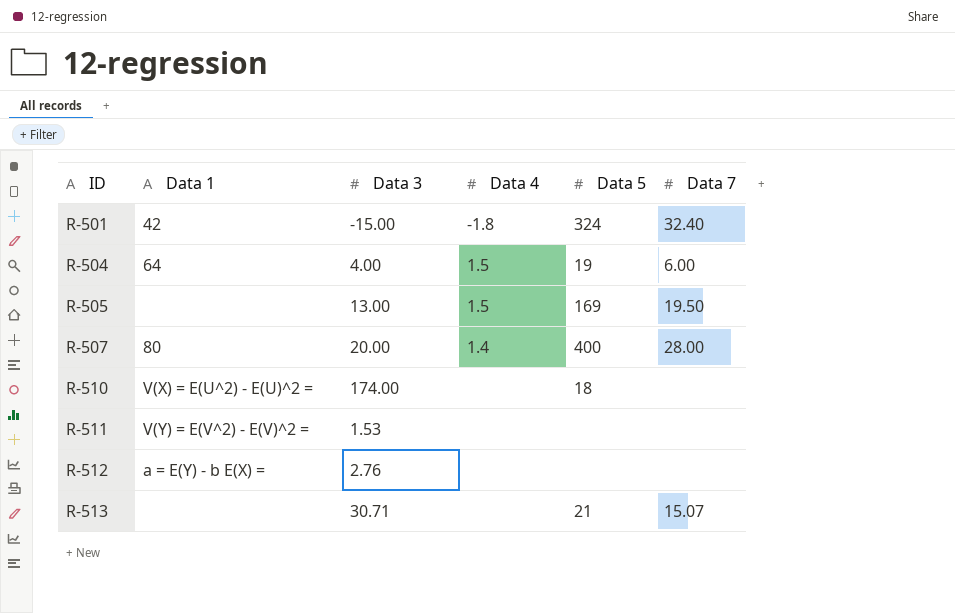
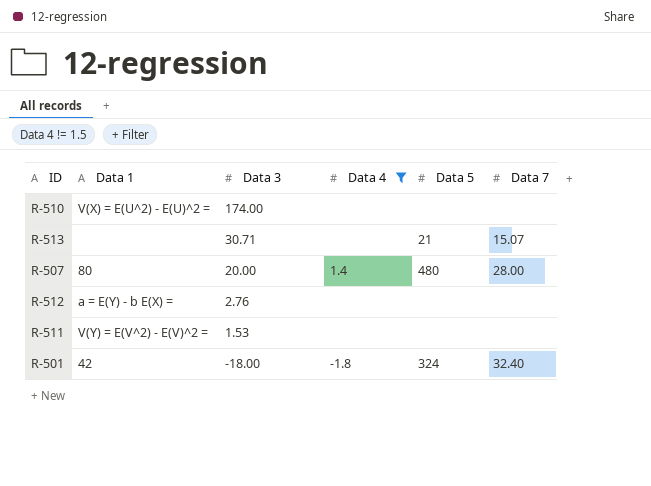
filter: none -> Data 4 != 1.5
row order: ID ascending -> Data 3 descending
R-510 | Data 5: 18 -> none
R-507 | Data 5: 400 -> 480
R-501 | Data 3: -15.00 -> -18.00

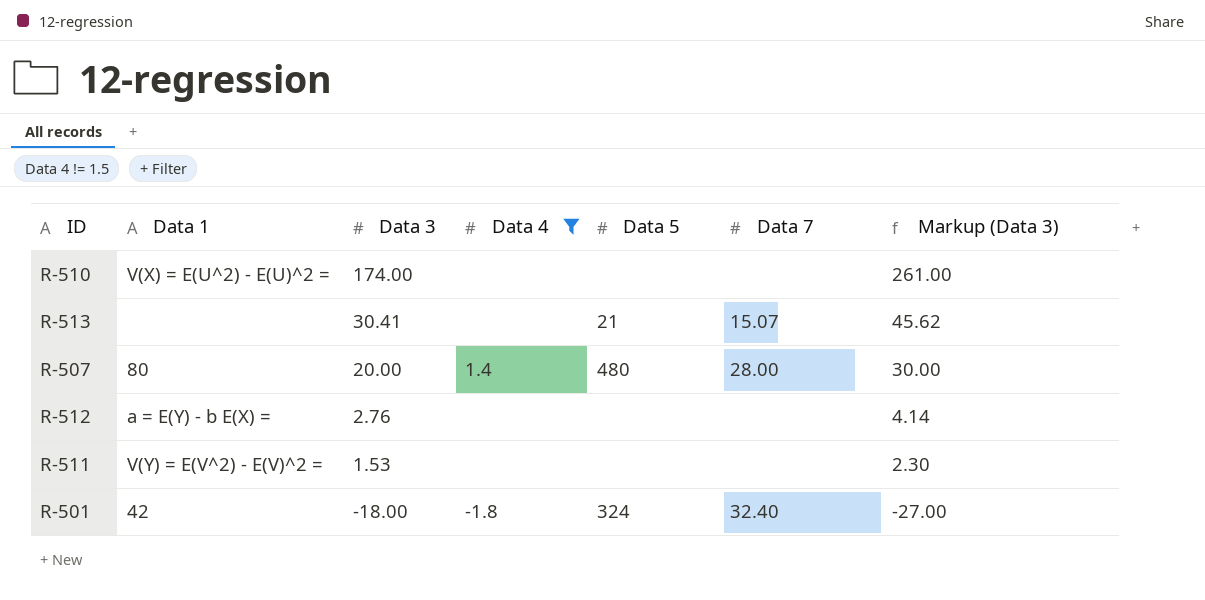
column Markup (Data 3) | formula: none -> [Data 3] * 1.5
R-513 | Data 3: 30.71 -> 30.41

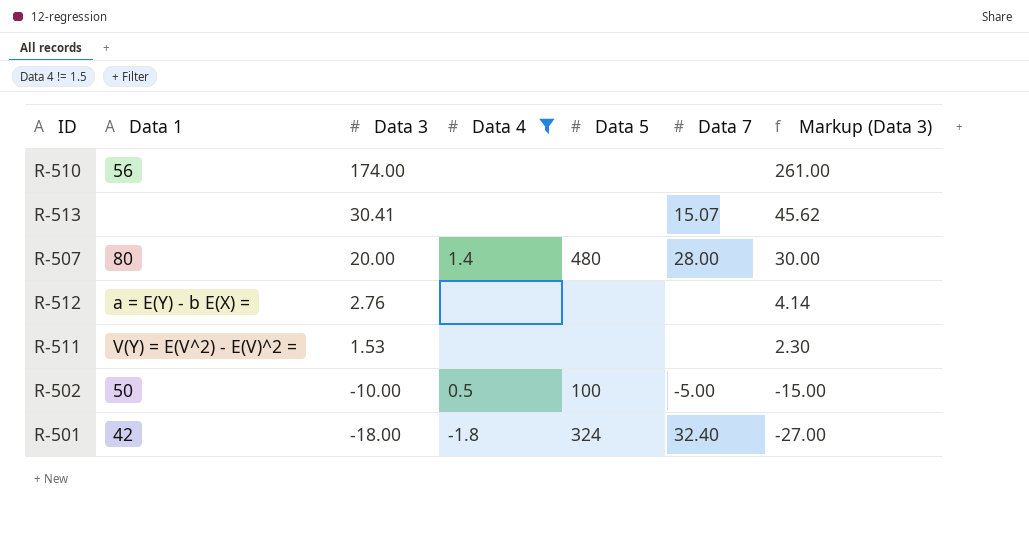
R-510 | Data 1: V(X) = E(U^2) - E(U)^2 = -> 56
R-513 | Data 5: 21 -> none
row R-502: none -> 50 | -10.00 | 0.5 | 100 | -5.00 | -15.00

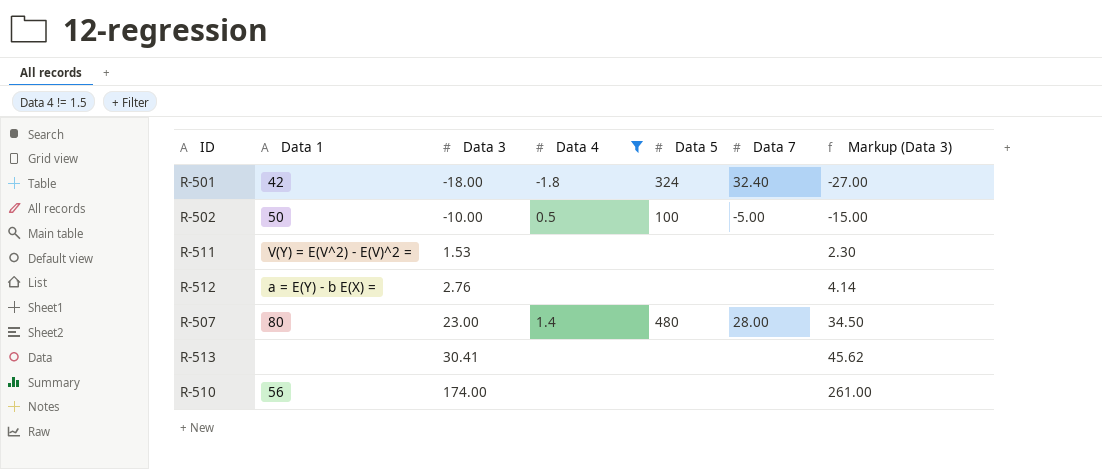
row order: Data 3 descending -> Data 3 ascending
R-507 | Data 3: 20.00 -> 23.00
R-507 | Markup (Data 3): 30.00 -> 34.50
R-513 | Data 7: 15.07 -> none

